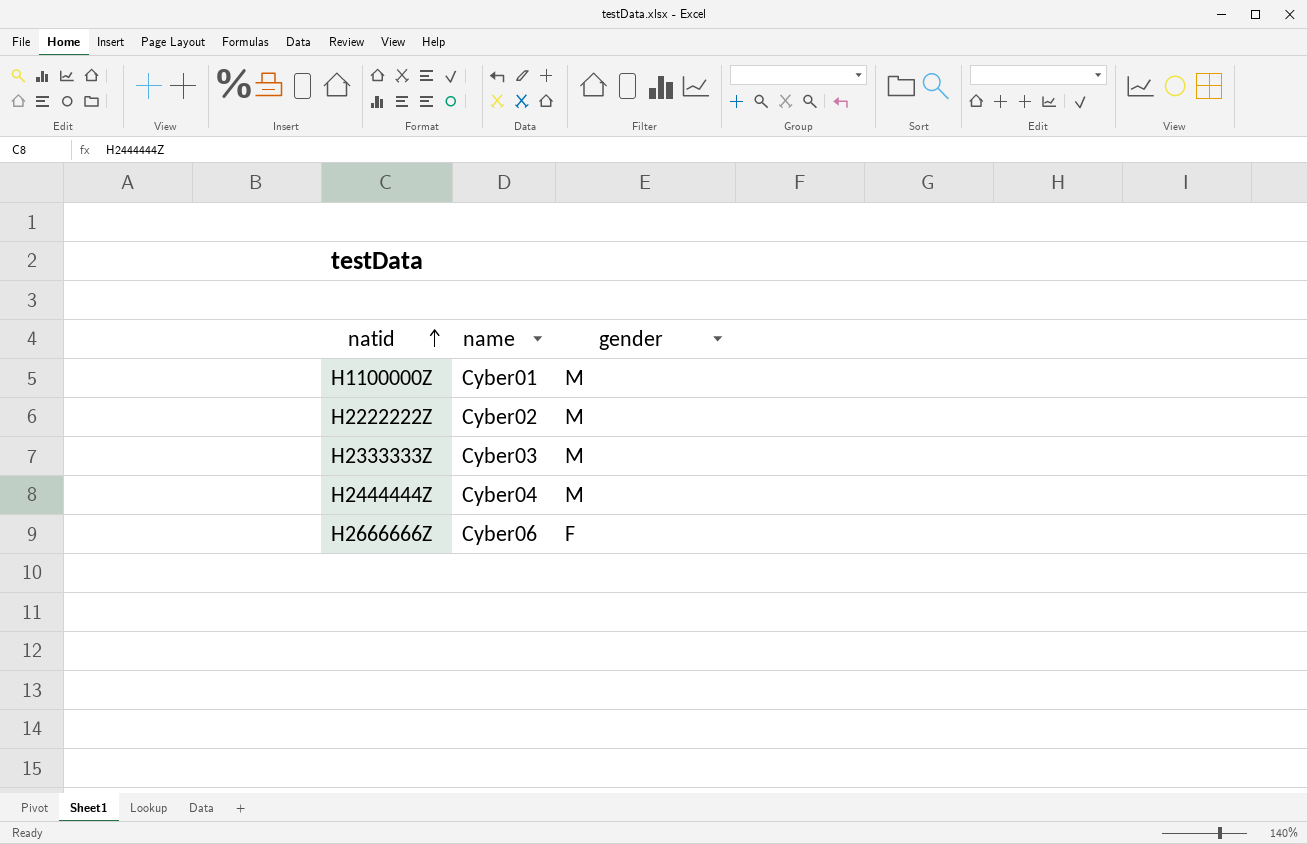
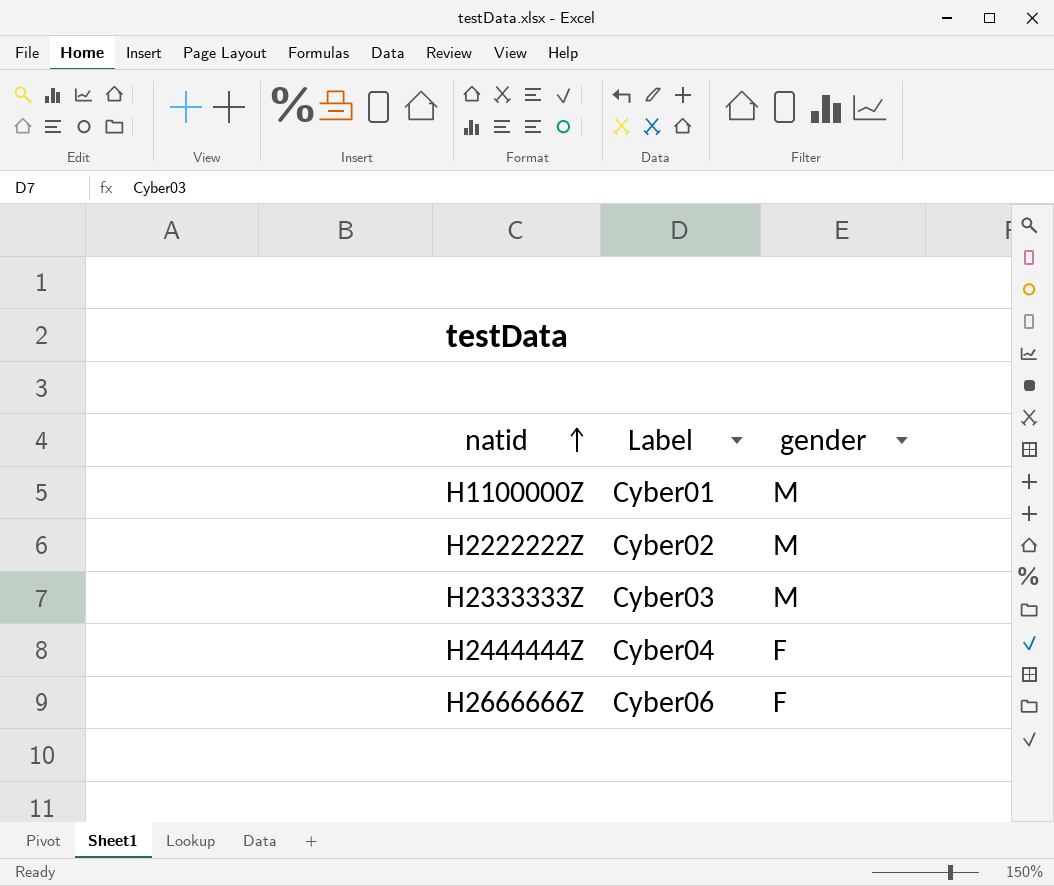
column name: name -> Label
H2444444Z | gender: M -> F

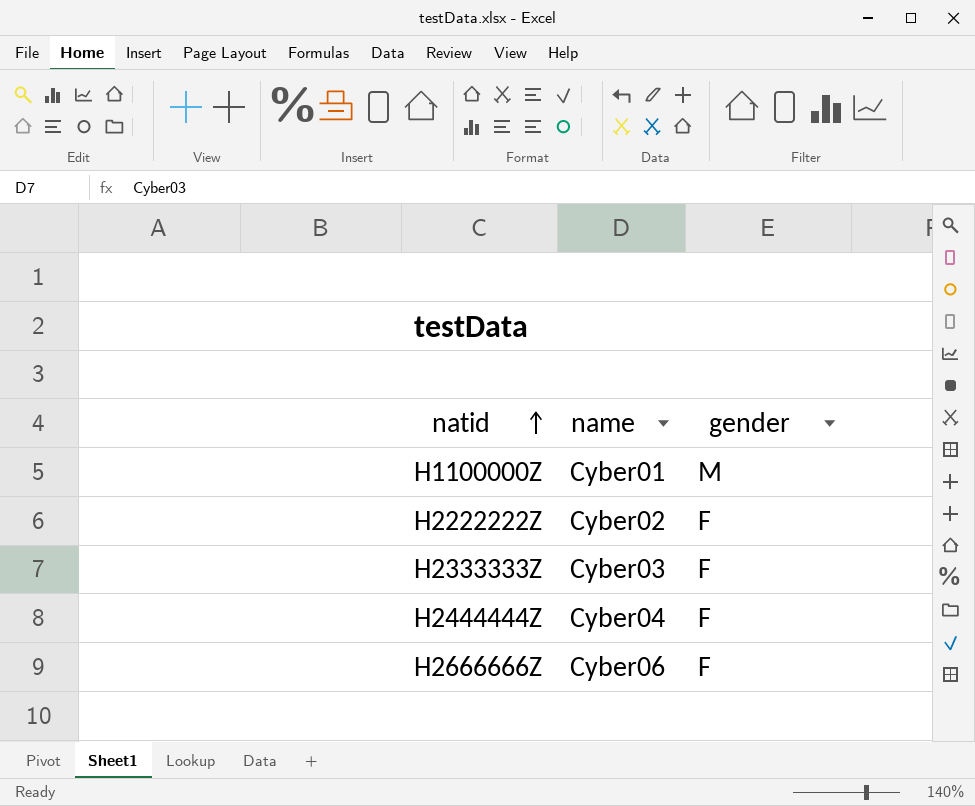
column name: Label -> name
H2222222Z | gender: M -> F
H2333333Z | gender: M -> F

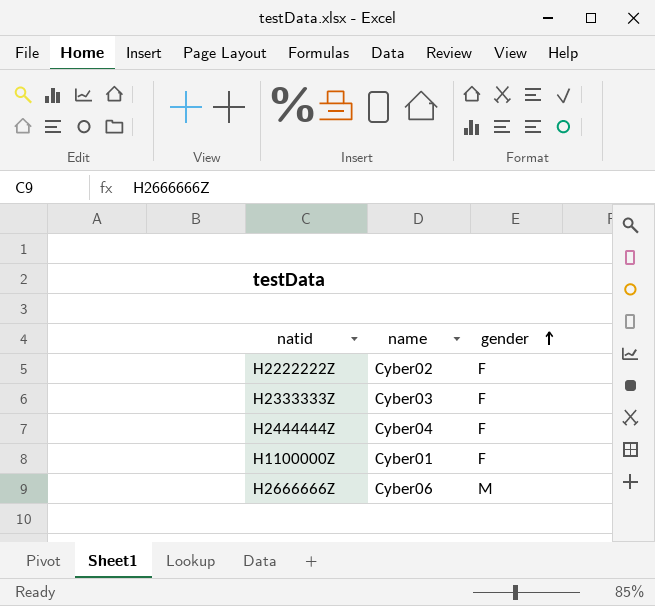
row order: natid ascending -> gender ascending
H1100000Z | gender: M -> F
H2666666Z | gender: F -> M

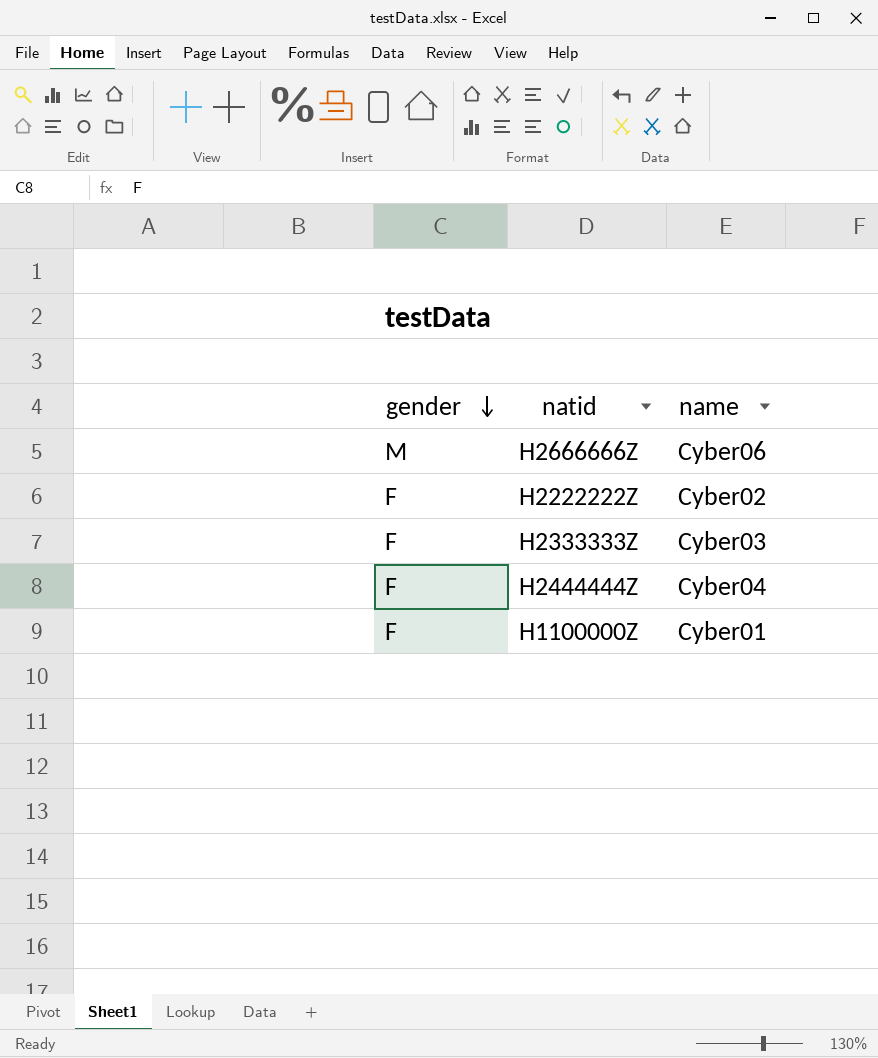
row order: gender ascending -> gender descending
column gender | position: 3 -> 1

